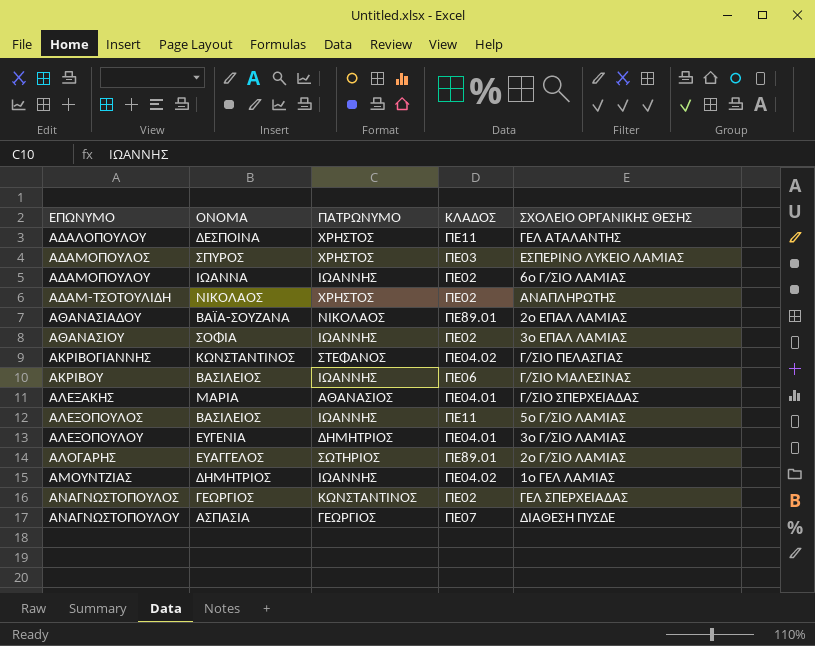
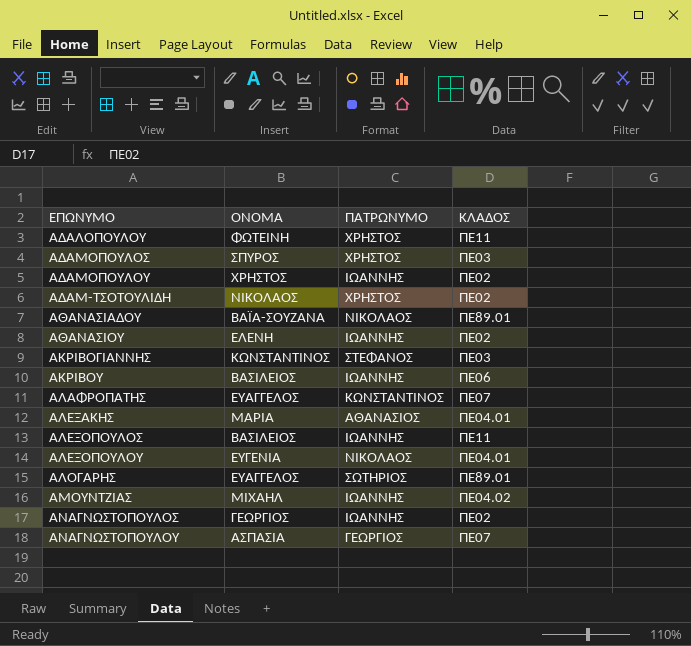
column ΣΧΟΛΕΙΟ ΟΡΓΑΝΙΚΗΣ ΘΕΣΗΣ | position: 5 -> none
ΑΔΑΛΟΠΟΥΛΟΥ | ΟΝΟΜΑ: ΔΕΣΠΟΙΝΑ -> ΦΩΤΕΙΝΗ
ΑΔΑΜΟΠΟΥΛΟΥ | ΟΝΟΜΑ: ΙΩΑΝΝΑ -> ΧΡΗΣΤΟΣ
ΑΘΑΝΑΣΙΟΥ | ΟΝΟΜΑ: ΣΟΦΙΑ -> ΕΛΕΝΗ
ΑΚΡΙΒΟΓΙΑΝΝΗΣ | ΚΛΑΔΟΣ: ΠΕ04.02 -> ΠΕ03
row ΑΛΑΦΡΟΠΑΤΗΣ: none -> ΕΥΑΓΓΕΛΟΣ | ΚΩΝΣΤΑΝΤΙΝΟΣ | ΠΕ07
ΑΛΕΞΟΠΟΥΛΟΥ | ΠΑΤΡΩΝΥΜΟ: ΔΗΜΗΤΡΙΟΣ -> ΝΙΚΟΛΑΟΣ
ΑΜΟΥΝΤΖΙΑΣ | ΟΝΟΜΑ: ΔΗΜΗΤΡΙΟΣ -> ΜΙΧΑΗΛ
ΑΝΑΓΝΩΣΤΟΠΟΥΛΟΣ | ΠΑΤΡΩΝΥΜΟ: ΚΩΝΣΤΑΝΤΙΝΟΣ -> ΙΩΑΝΝΗΣ

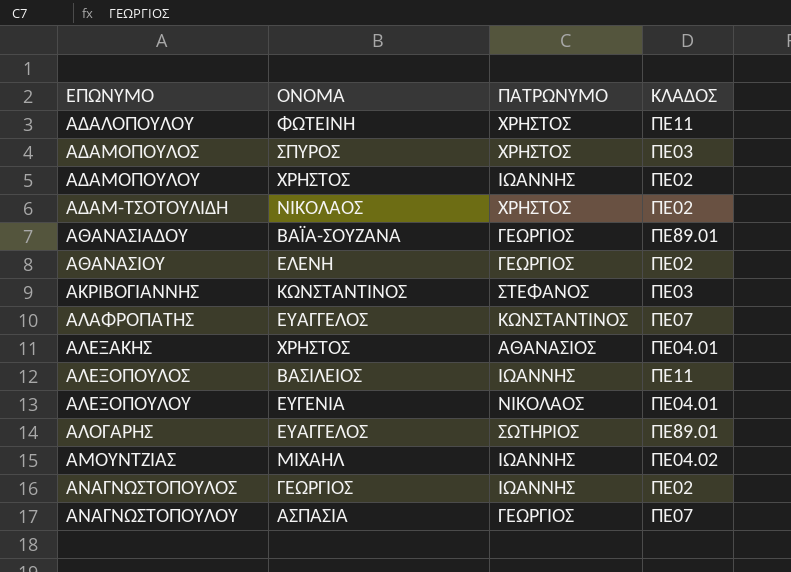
row ΑΚΡΙΒΟΥ: ΒΑΣΙΛΕΙΟΣ | ΙΩΑΝΝΗΣ | ΠΕ06 -> none
ΑΘΑΝΑΣΙΑΔΟΥ | ΠΑΤΡΩΝΥΜΟ: ΝΙΚΟΛΑΟΣ -> ΓΕΩΡΓΙΟΣ
ΑΘΑΝΑΣΙΟΥ | ΠΑΤΡΩΝΥΜΟ: ΙΩΑΝΝΗΣ -> ΓΕΩΡΓΙΟΣ
ΑΛΕΞΑΚΗΣ | ΟΝΟΜΑ: ΜΑΡΙΑ -> ΧΡΗΣΤΟΣ

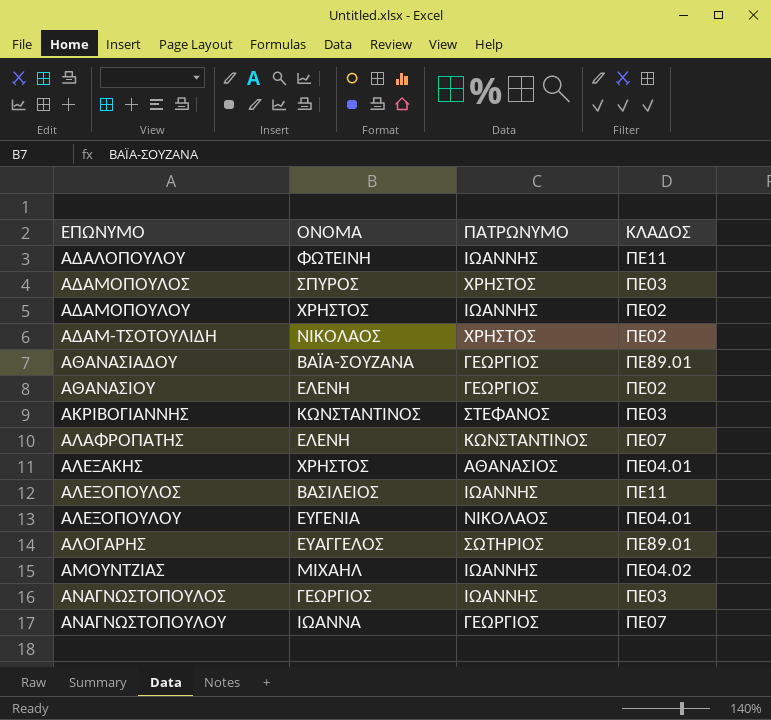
ΑΔΑΛΟΠΟΥΛΟΥ | ΠΑΤΡΩΝΥΜΟ: ΧΡΗΣΤΟΣ -> ΙΩΑΝΝΗΣ
ΑΛΑΦΡΟΠΑΤΗΣ | ΟΝΟΜΑ: ΕΥΑΓΓΕΛΟΣ -> ΕΛΕΝΗ
ΑΝΑΓΝΩΣΤΟΠΟΥΛΟΣ | ΚΛΑΔΟΣ: ΠΕ02 -> ΠΕ03
ΑΝΑΓΝΩΣΤΟΠΟΥΛΟΥ | ΟΝΟΜΑ: ΑΣΠΑΣΙΑ -> ΙΩΑΝΝΑ

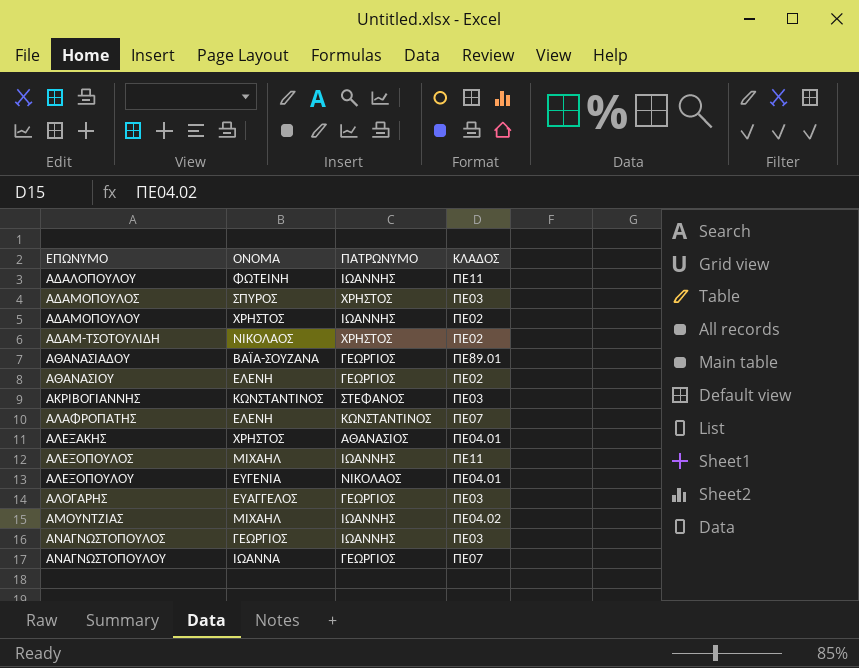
ΑΛΕΞΟΠΟΥΛΟΣ | ΟΝΟΜΑ: ΒΑΣΙΛΕΙΟΣ -> ΜΙΧΑΗΛ
ΑΛΟΓΑΡΗΣ | ΠΑΤΡΩΝΥΜΟ: ΣΩΤΗΡΙΟΣ -> ΓΕΩΡΓΙΟΣ
ΑΛΟΓΑΡΗΣ | ΚΛΑΔΟΣ: ΠΕ89.01 -> ΠΕ03

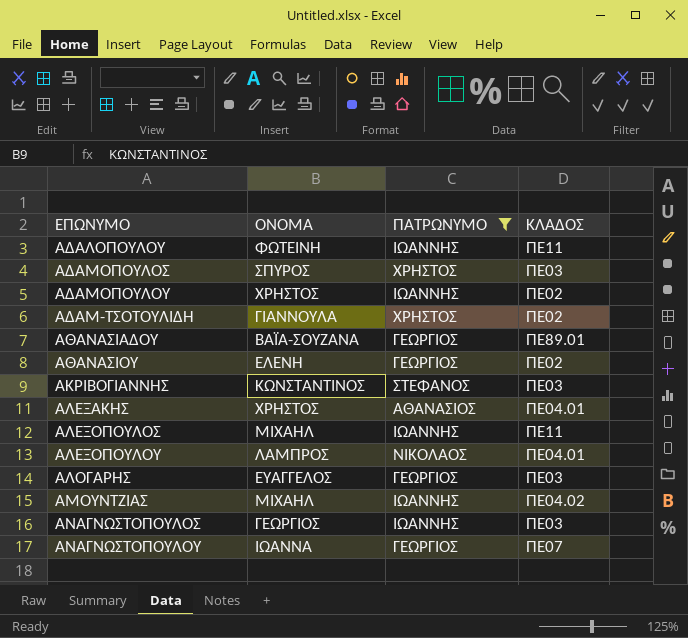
filter: none -> ΠΑΤΡΩΝΥΜΟ != ΚΩΝΣΤΑΝΤΙΝΟΣ
ΑΔΑΜ-ΤΣΟΤΟΥΛΙΔΗ | ΟΝΟΜΑ: ΝΙΚΟΛΑΟΣ -> ΓΙΑΝΝΟΥΛΑ
ΑΛΕΞΟΠΟΥΛΟΥ | ΟΝΟΜΑ: ΕΥΓΕΝΙΑ -> ΛΑΜΠΡΟΣ

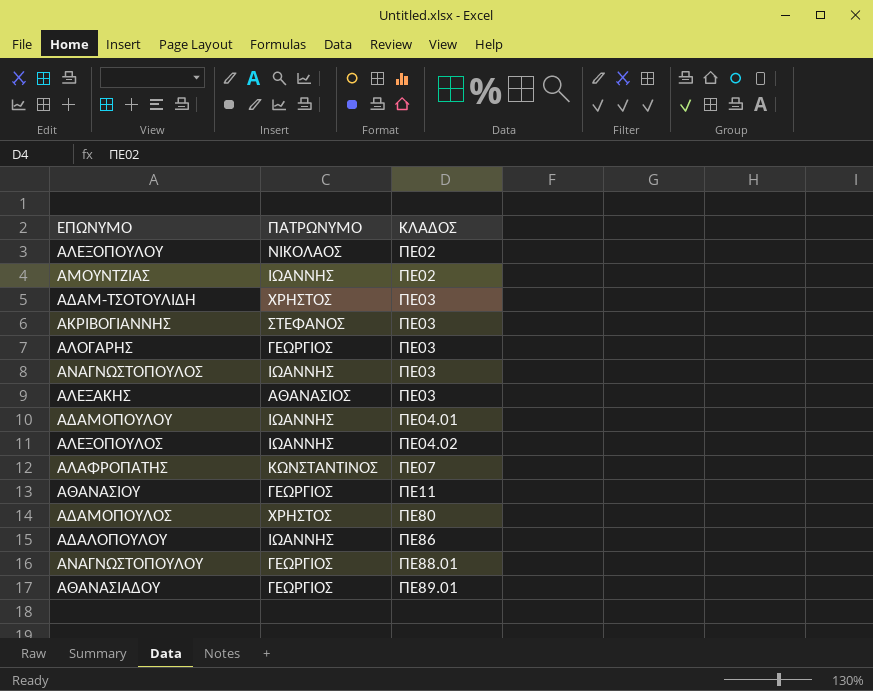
filter: ΠΑΤΡΩΝΥΜΟ != ΚΩΝΣΤΑΝΤΙΝΟΣ -> none
row order: none -> ΚΛΑΔΟΣ ascending
column ΟΝΟΜΑ | position: 2 -> none
ΑΛΕΞΟΠΟΥΛΟΥ | ΚΛΑΔΟΣ: ΠΕ04.01 -> ΠΕ02
ΑΜΟΥΝΤΖΙΑΣ | ΚΛΑΔΟΣ: ΠΕ04.02 -> ΠΕ02
ΑΔΑΜ-ΤΣΟΤΟΥΛΙΔΗ | ΚΛΑΔΟΣ: ΠΕ02 -> ΠΕ03
ΑΛΕΞΑΚΗΣ | ΚΛΑΔΟΣ: ΠΕ04.01 -> ΠΕ03
ΑΔΑΜΟΠΟΥΛΟΥ | ΚΛΑΔΟΣ: ΠΕ02 -> ΠΕ04.01
ΑΛΕΞΟΠΟΥΛΟΣ | ΚΛΑΔΟΣ: ΠΕ11 -> ΠΕ04.02
ΑΘΑΝΑΣΙΟΥ | ΚΛΑΔΟΣ: ΠΕ02 -> ΠΕ11
ΑΔΑΜΟΠΟΥΛΟΣ | ΚΛΑΔΟΣ: ΠΕ03 -> ΠΕ80
ΑΔΑΛΟΠΟΥΛΟΥ | ΚΛΑΔΟΣ: ΠΕ11 -> ΠΕ86
ΑΝΑΓΝΩΣΤΟΠΟΥΛΟΥ | ΚΛΑΔΟΣ: ΠΕ07 -> ΠΕ88.01

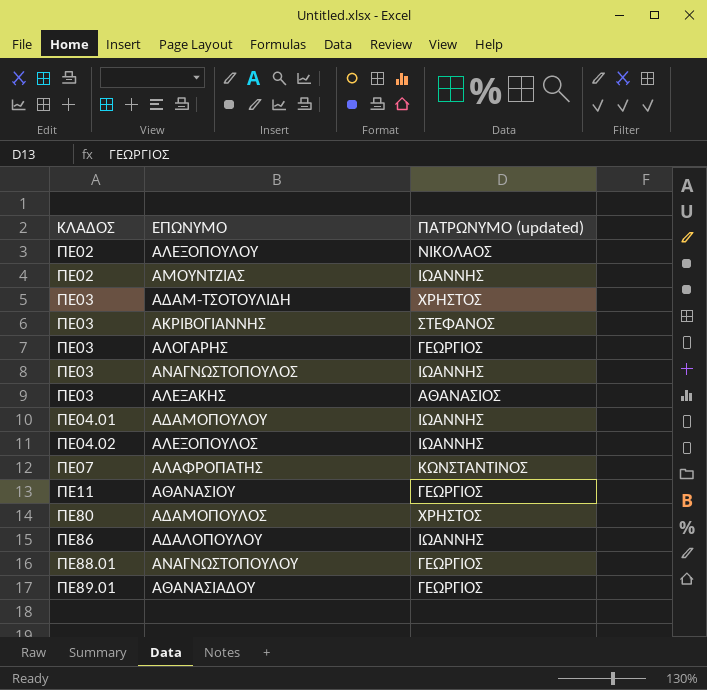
column ΚΛΑΔΟΣ | position: 3 -> 1
column name: ΠΑΤΡΩΝΥΜΟ -> ΠΑΤΡΩΝΥΜΟ (updated)

